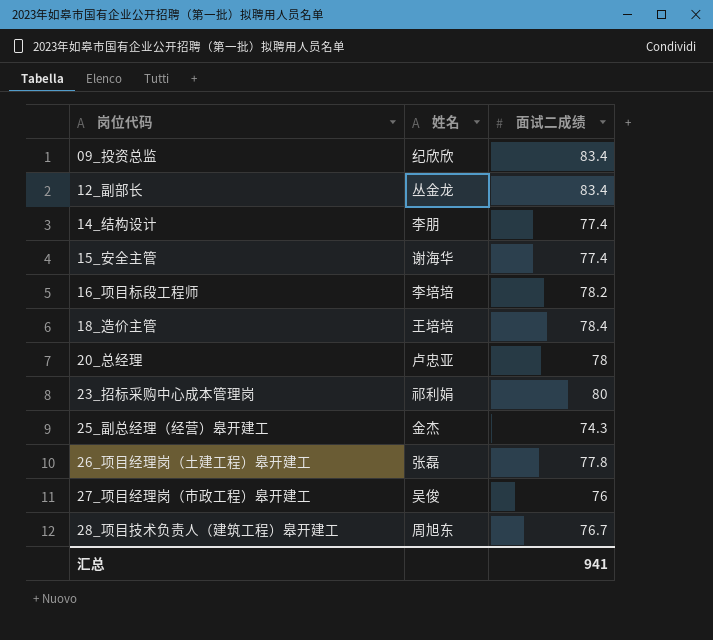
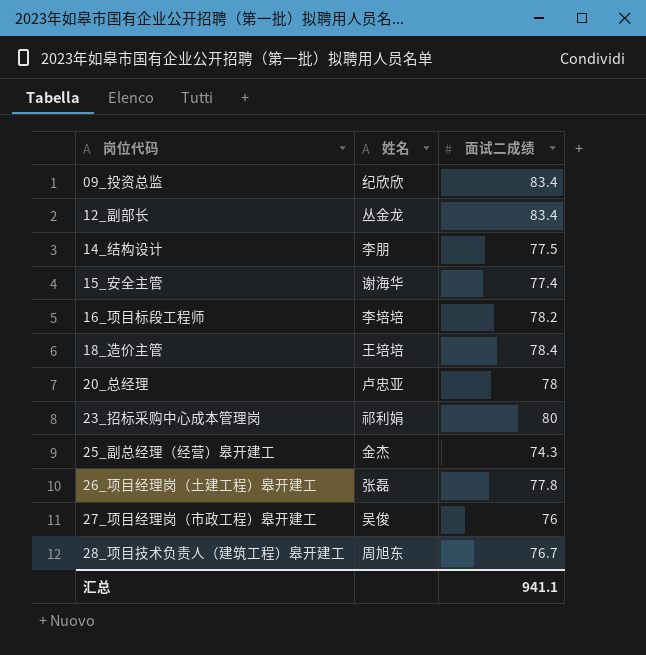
14_结构设计 | 面试二成绩: 77.4 -> 77.5
汇总 | 面试二成绩: 941 -> 941.1

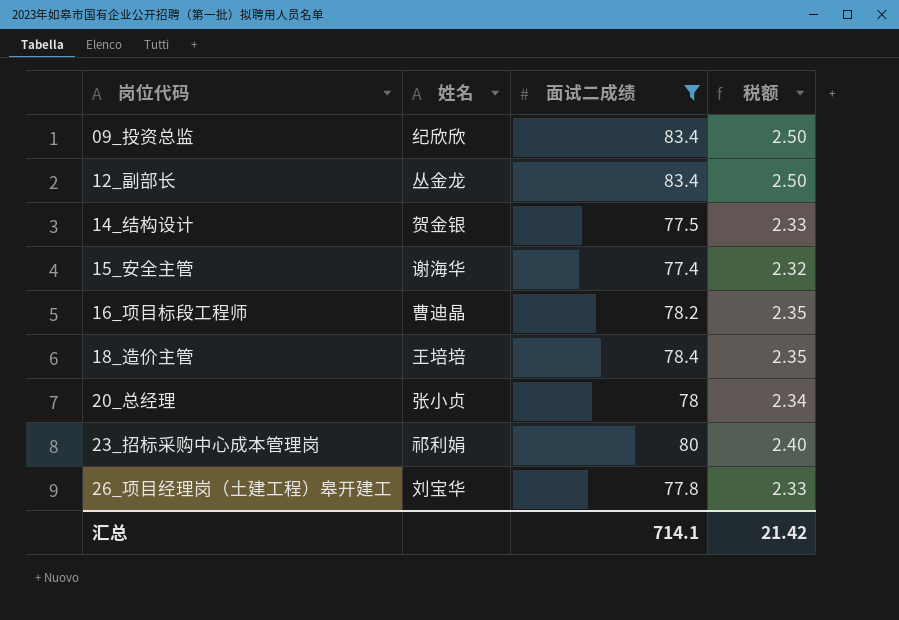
filter: none -> 面试二成绩 >= 77.4
column 税额 | formula: none -> [面试二成绩] * 0.03
14_结构设计 | 姓名: 李朋 -> 贺金银
16_项目标段工程师 | 姓名: 李培培 -> 曹迪晶
20_总经理 | 姓名: 卢忠亚 -> 张小贞
26_项目经理岗（土建工程）皋开建工 | 姓名: 张磊 -> 刘宝华
汇总 | 面试二成绩: 941.1 -> 714.1

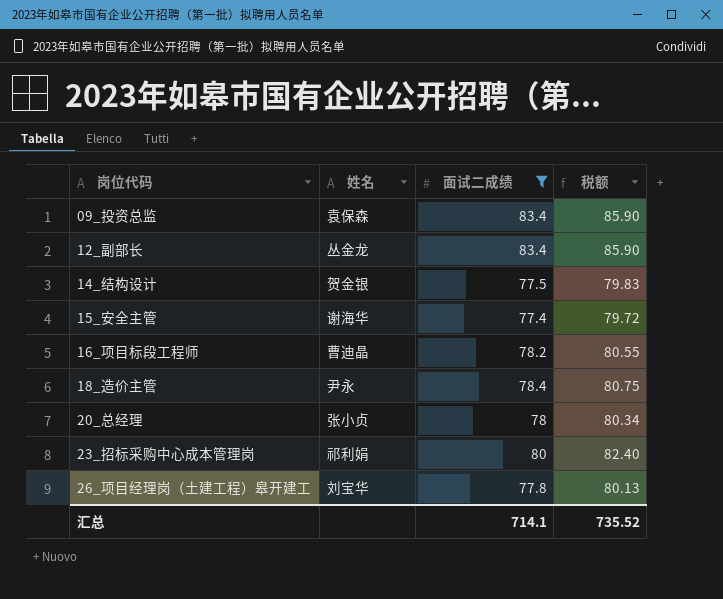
column 税额 | formula: [面试二成绩] * 0.03 -> [面试二成绩] * 1.03
09_投资总监 | 姓名: 纪欣欣 -> 袁保森
18_造价主管 | 姓名: 王培培 -> 尹永
汇总 | 税额: 21.42 -> 735.52

